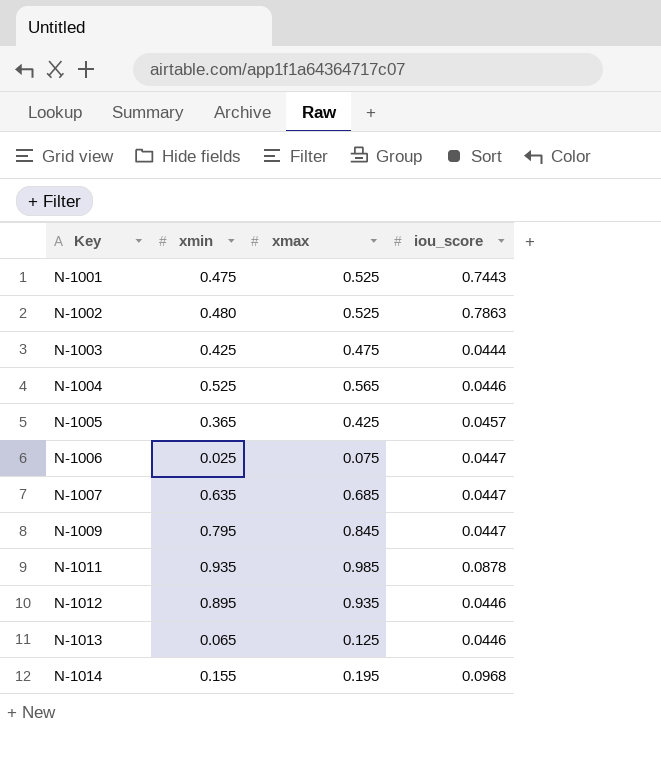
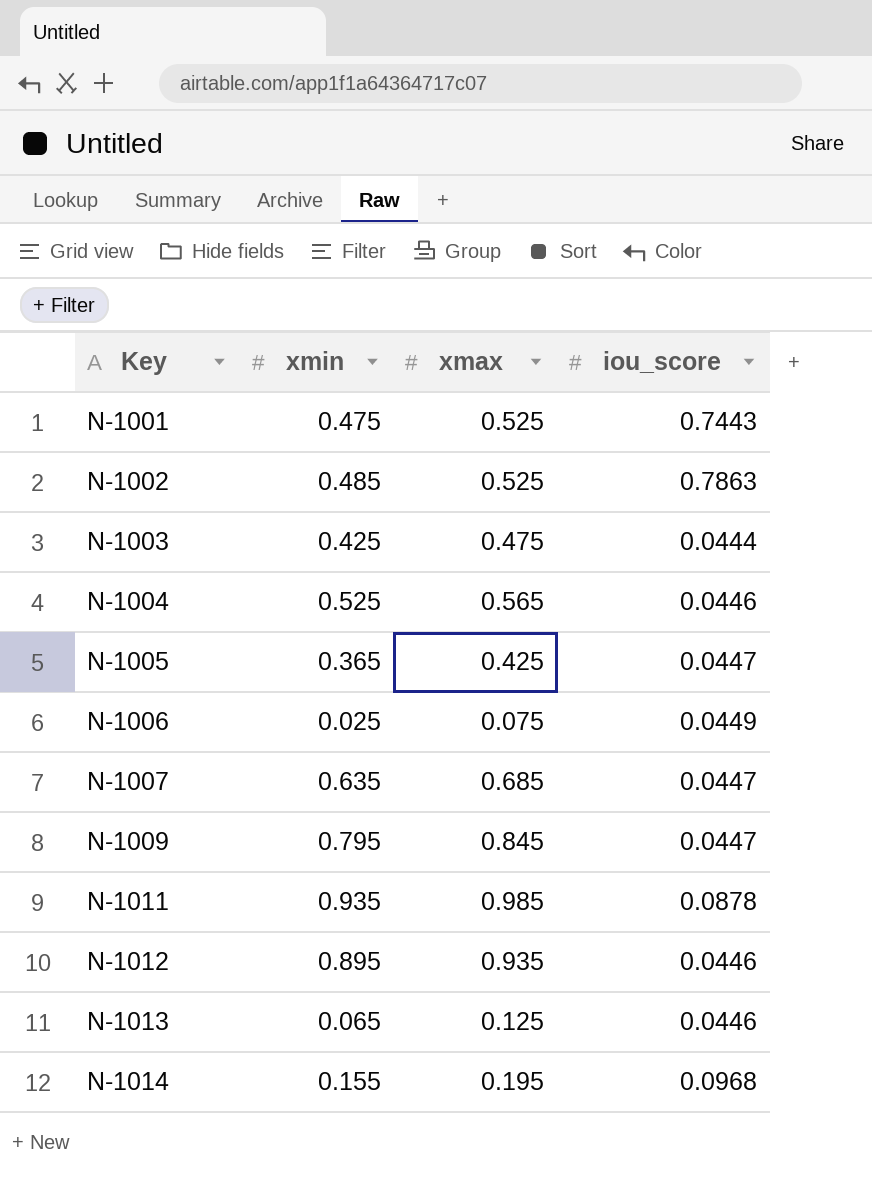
N-1002 | xmin: 0.480 -> 0.485
N-1005 | iou_score: 0.0457 -> 0.0447
N-1006 | iou_score: 0.0447 -> 0.0449

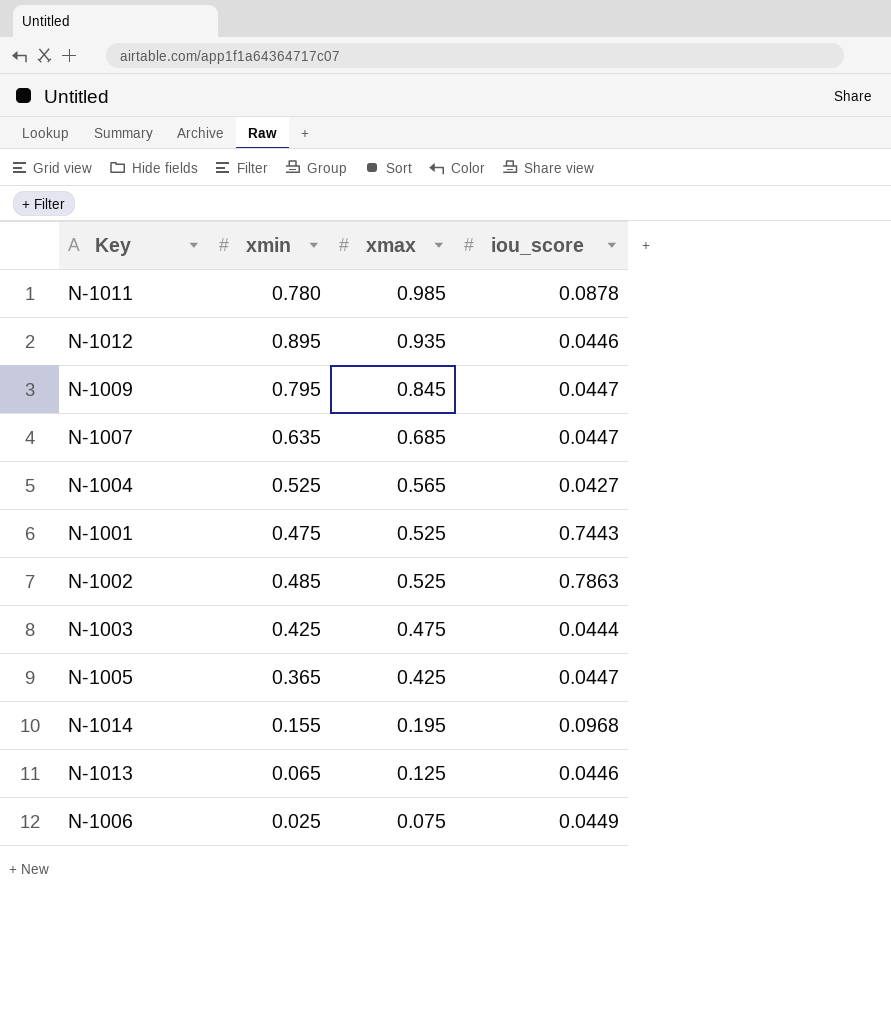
row order: Key ascending -> xmax descending
N-1011 | xmin: 0.935 -> 0.780
N-1004 | iou_score: 0.0446 -> 0.0427

